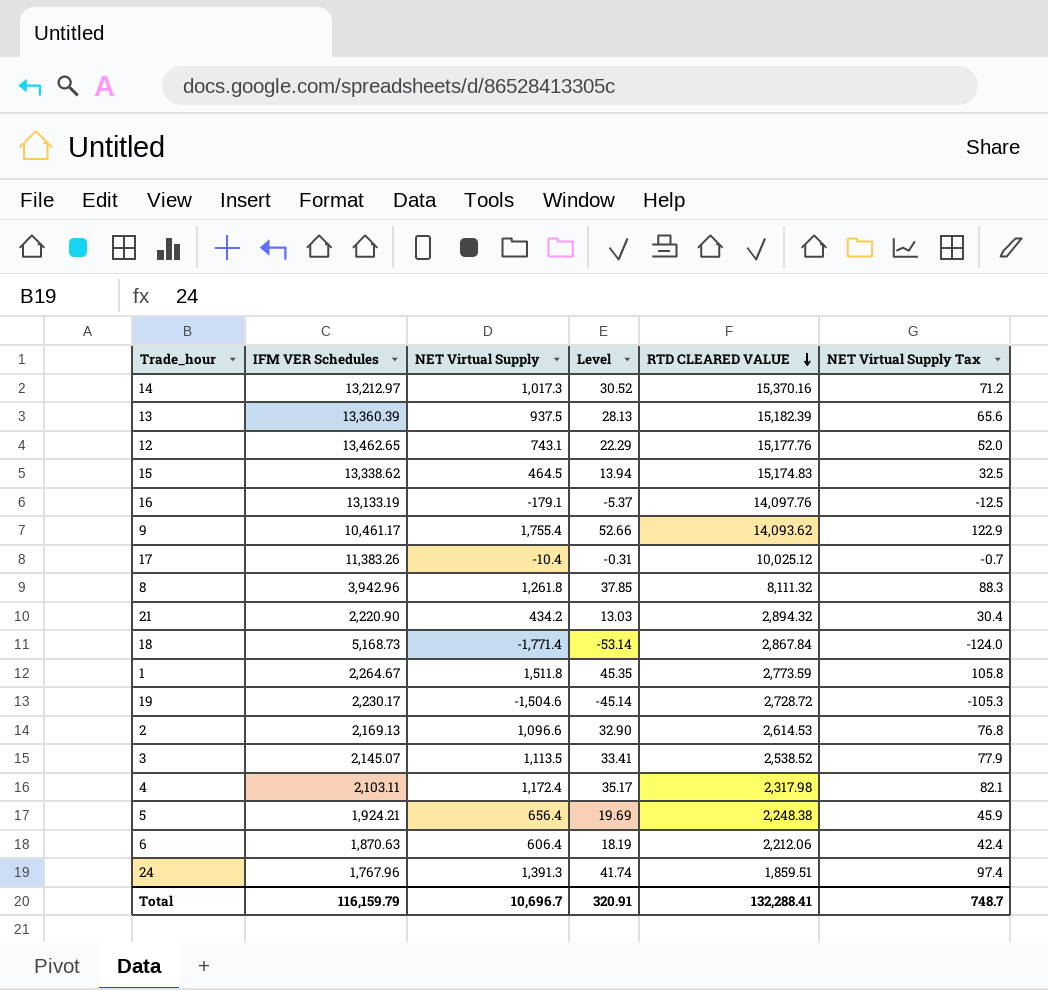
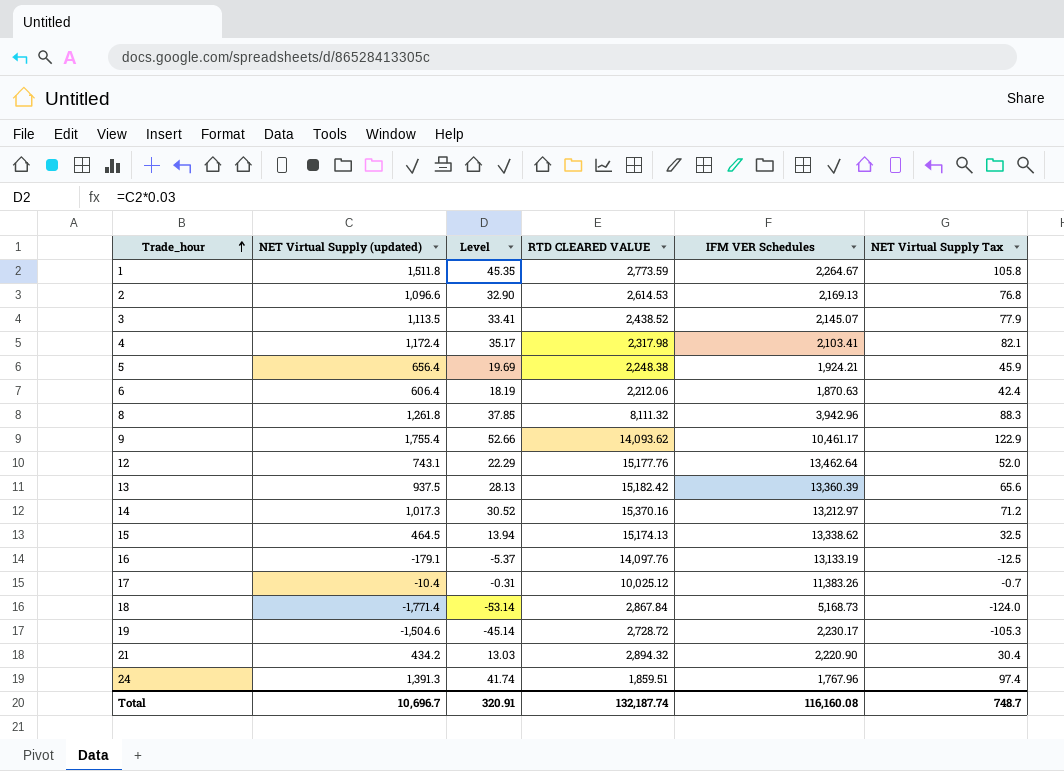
row order: RTD CLEARED VALUE descending -> Trade_hour ascending
column name: NET Virtual Supply -> NET Virtual Supply (updated)
column IFM VER Schedules | position: 2 -> 5
3 | RTD CLEARED VALUE: 2,538.52 -> 2,438.52
4 | IFM VER Schedules: 2,103.11 -> 2,103.41
12 | IFM VER Schedules: 13,462.65 -> 13,462.64
13 | RTD CLEARED VALUE: 15,182.39 -> 15,182.42
15 | RTD CLEARED VALUE: 15,174.83 -> 15,174.13
Total | RTD CLEARED VALUE: 132,288.41 -> 132,187.74
Total | IFM VER Schedules: 116,159.79 -> 116,160.08

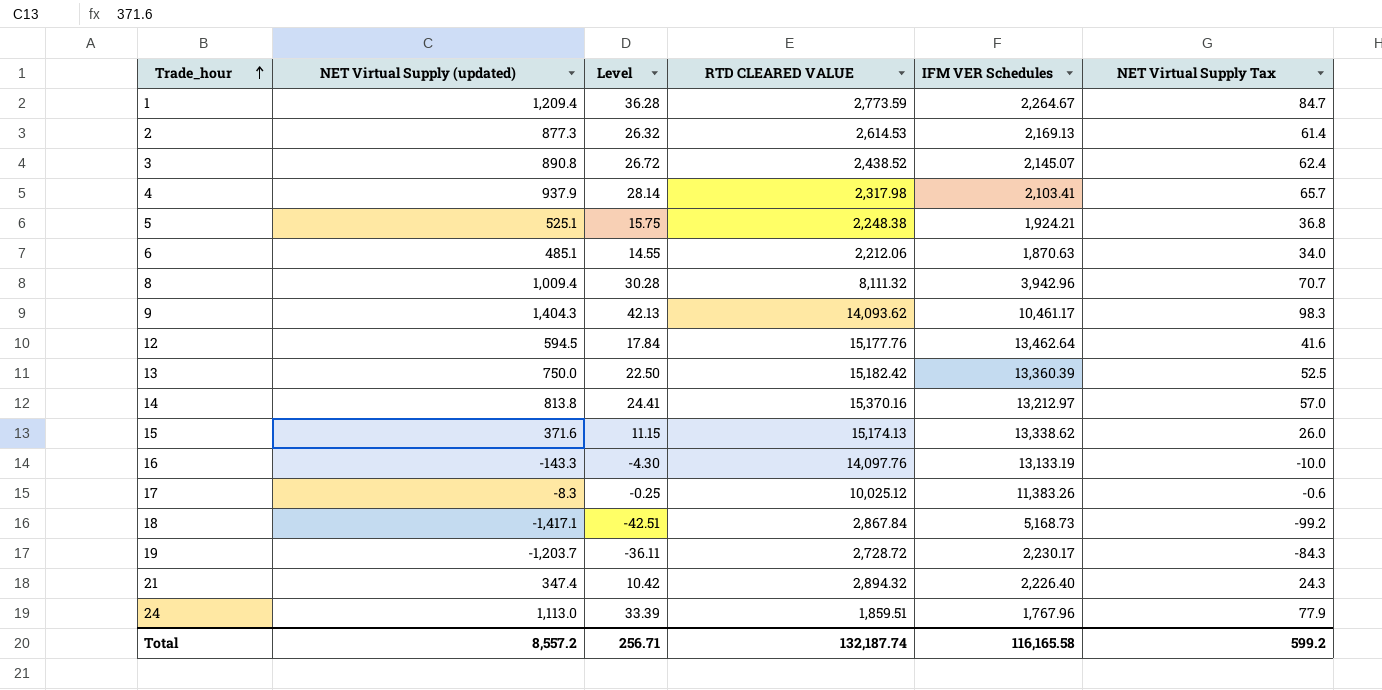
1 | NET Virtual Supply (updated): 1,511.8 -> 1,209.4
1 | Level: 45.35 -> 36.28
1 | NET Virtual Supply Tax: 105.8 -> 84.7
2 | NET Virtual Supply (updated): 1,096.6 -> 877.3
2 | Level: 32.90 -> 26.32
2 | NET Virtual Supply Tax: 76.8 -> 61.4
3 | NET Virtual Supply (updated): 1,113.5 -> 890.8
3 | Level: 33.41 -> 26.72
3 | NET Virtual Supply Tax: 77.9 -> 62.4
4 | NET Virtual Supply (updated): 1,172.4 -> 937.9
4 | Level: 35.17 -> 28.14
4 | NET Virtual Supply Tax: 82.1 -> 65.7
5 | NET Virtual Supply (updated): 656.4 -> 525.1
5 | Level: 19.69 -> 15.75
5 | NET Virtual Supply Tax: 45.9 -> 36.8
6 | NET Virtual Supply (updated): 606.4 -> 485.1
6 | Level: 18.19 -> 14.55
6 | NET Virtual Supply Tax: 42.4 -> 34.0
8 | NET Virtual Supply (updated): 1,261.8 -> 1,009.4
8 | Level: 37.85 -> 30.28
8 | NET Virtual Supply Tax: 88.3 -> 70.7
9 | NET Virtual Supply (updated): 1,755.4 -> 1,404.3
9 | Level: 52.66 -> 42.13
9 | NET Virtual Supply Tax: 122.9 -> 98.3
12 | NET Virtual Supply (updated): 743.1 -> 594.5
12 | Level: 22.29 -> 17.84
12 | NET Virtual Supply Tax: 52.0 -> 41.6
13 | NET Virtual Supply (updated): 937.5 -> 750.0
13 | Level: 28.13 -> 22.50
13 | NET Virtual Supply Tax: 65.6 -> 52.5
14 | NET Virtual Supply (updated): 1,017.3 -> 813.8
14 | Level: 30.52 -> 24.41
14 | NET Virtual Supply Tax: 71.2 -> 57.0
15 | NET Virtual Supply (updated): 464.5 -> 371.6
15 | Level: 13.94 -> 11.15
15 | NET Virtual Supply Tax: 32.5 -> 26.0
16 | NET Virtual Supply (updated): -179.1 -> -143.3
16 | Level: -5.37 -> -4.30
16 | NET Virtual Supply Tax: -12.5 -> -10.0
17 | NET Virtual Supply (updated): -10.4 -> -8.3
17 | Level: -0.31 -> -0.25
17 | NET Virtual Supply Tax: -0.7 -> -0.6
18 | NET Virtual Supply (updated): -1,771.4 -> -1,417.1
18 | Level: -53.14 -> -42.51
18 | NET Virtual Supply Tax: -124.0 -> -99.2
19 | NET Virtual Supply (updated): -1,504.6 -> -1,203.7
19 | Level: -45.14 -> -36.11
19 | NET Virtual Supply Tax: -105.3 -> -84.3
21 | NET Virtual Supply (updated): 434.2 -> 347.4
21 | Level: 13.03 -> 10.42
21 | IFM VER Schedules: 2,220.90 -> 2,226.40
21 | NET Virtual Supply Tax: 30.4 -> 24.3
24 | NET Virtual Supply (updated): 1,391.3 -> 1,113.0
24 | Level: 41.74 -> 33.39
24 | NET Virtual Supply Tax: 97.4 -> 77.9
Total | NET Virtual Supply (updated): 10,696.7 -> 8,557.2
Total | Level: 320.91 -> 256.71
Total | IFM VER Schedules: 116,160.08 -> 116,165.58
Total | NET Virtual Supply Tax: 748.7 -> 599.2

